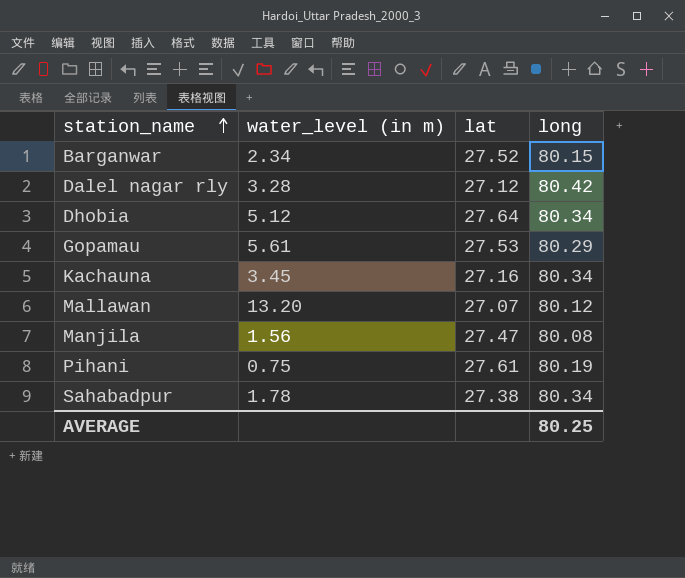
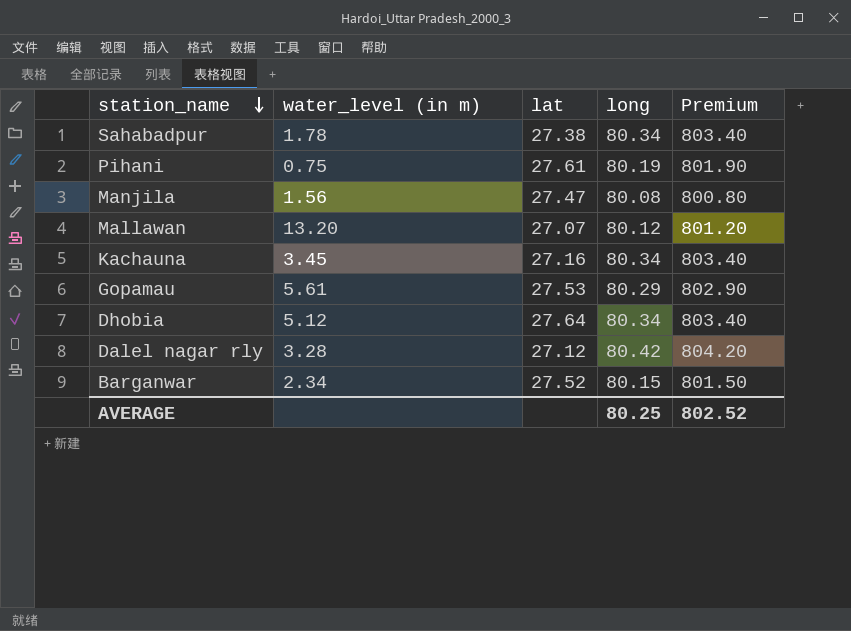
row order: station_name ascending -> station_name descending
column Premium | formula: none -> [long] * 10

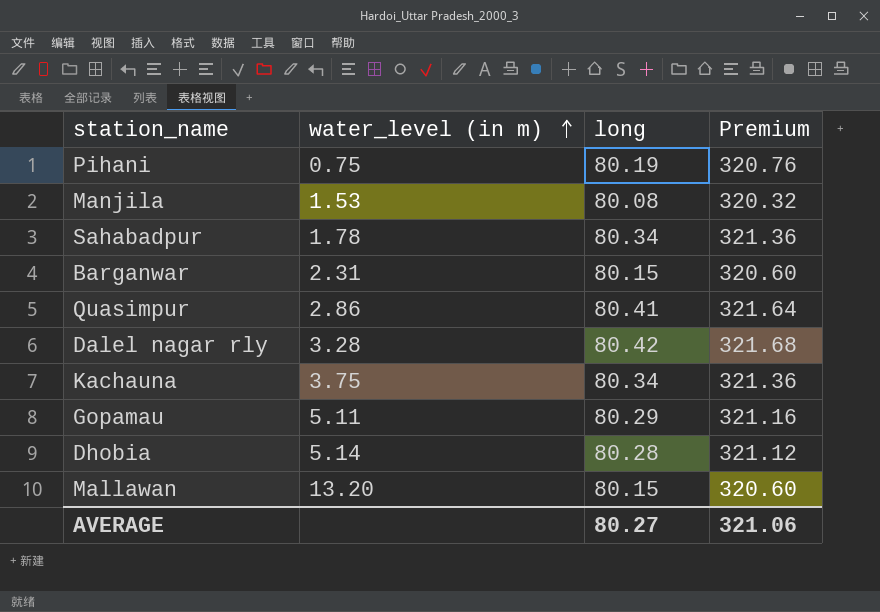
row order: station_name descending -> water_level (in m) ascending
column lat | position: 3 -> none
column Premium | formula: [long] * 10 -> [long] * 4
Manjila | water_level (in m): 1.56 -> 1.53
Barganwar | water_level (in m): 2.34 -> 2.31
row Quasimpur: none -> 2.86 | 80.41 | 321.64
Kachauna | water_level (in m): 3.45 -> 3.75
Gopamau | water_level (in m): 5.61 -> 5.11
Dhobia | water_level (in m): 5.12 -> 5.14
Dhobia | long: 80.34 -> 80.28
Mallawan | long: 80.12 -> 80.15
AVERAGE | long: 80.25 -> 80.27
AVERAGE | Premium: 802.52 -> 321.06

